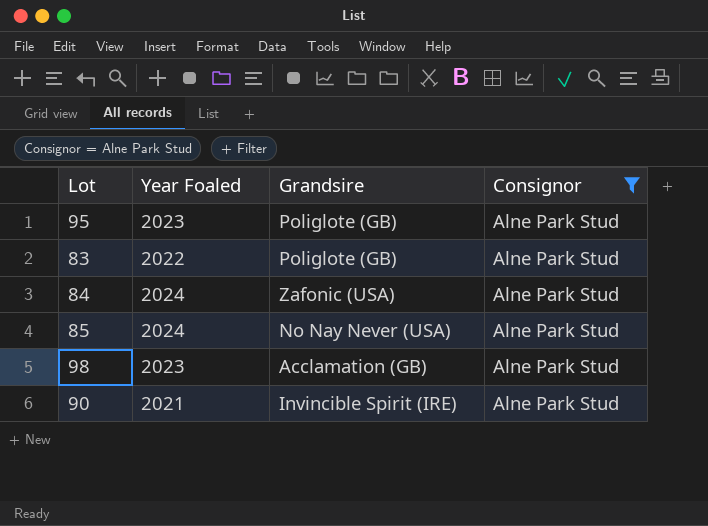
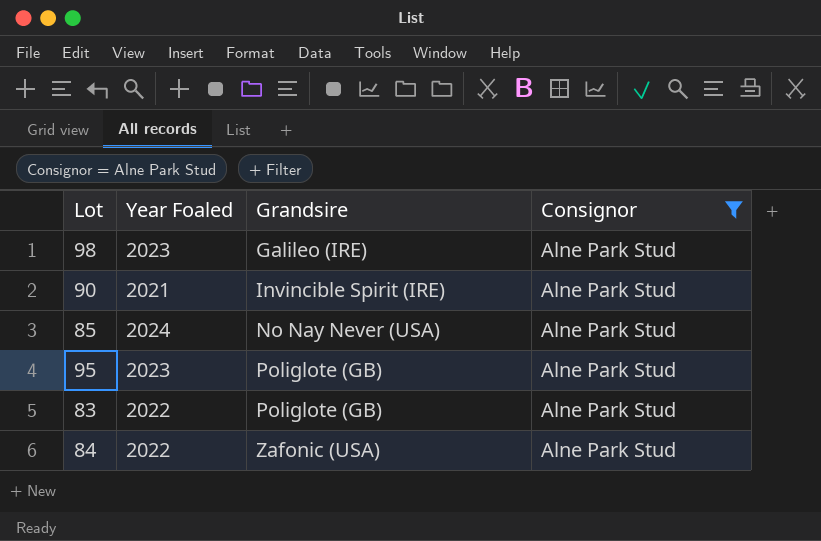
row order: none -> Grandsire ascending
98 | Grandsire: Acclamation (GB) -> Galileo (IRE)
84 | Year Foaled: 2024 -> 2022

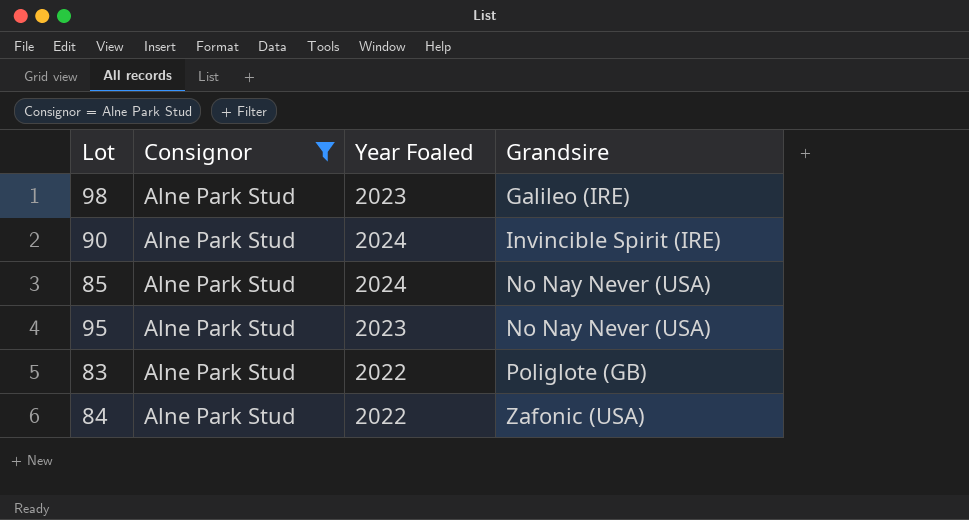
column Consignor | position: 4 -> 2
90 | Year Foaled: 2021 -> 2024
95 | Grandsire: Poliglote (GB) -> No Nay Never (USA)

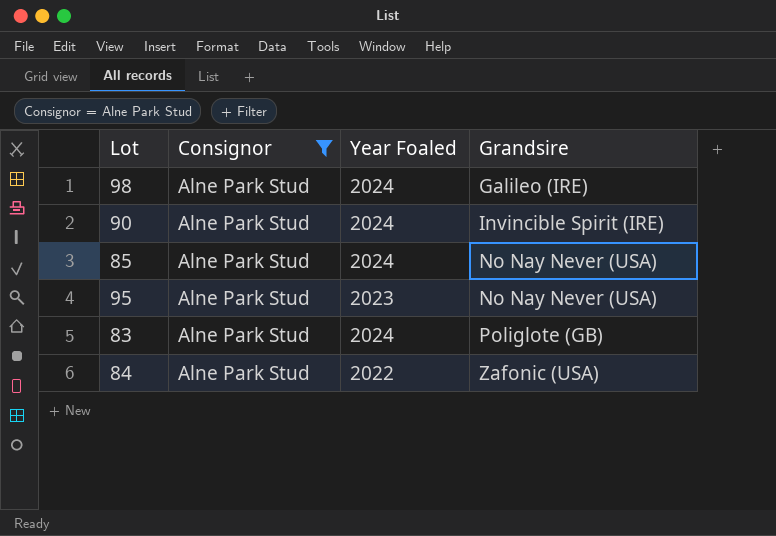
98 | Year Foaled: 2023 -> 2024
83 | Year Foaled: 2022 -> 2024

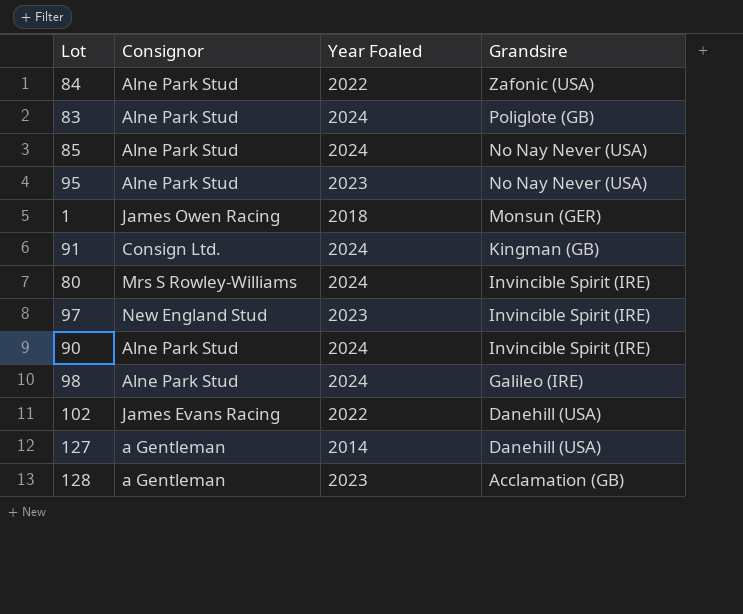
filter: Consignor = Alne Park Stud -> none
row order: Grandsire ascending -> Grandsire descending

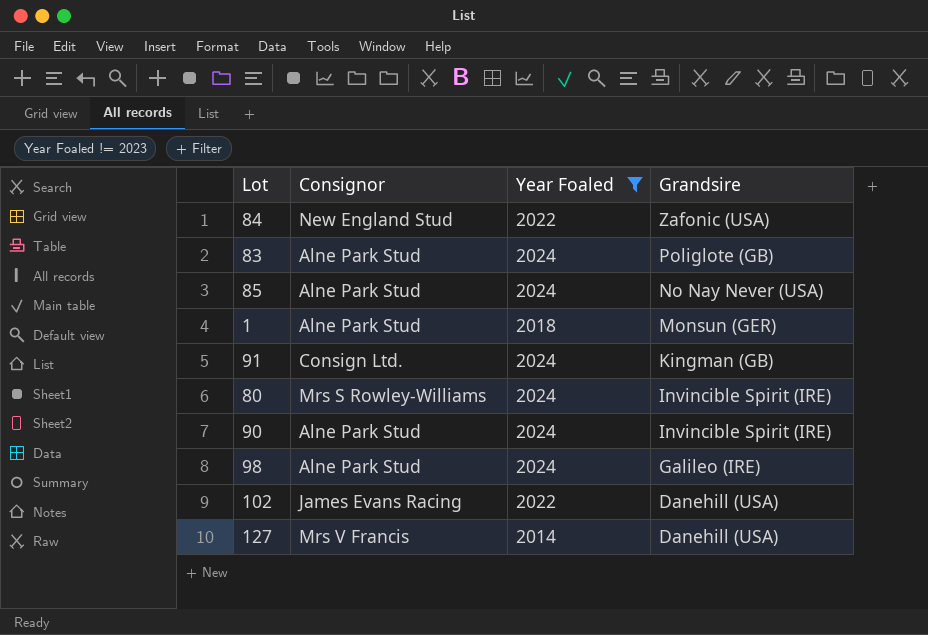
filter: none -> Year Foaled != 2023
84 | Consignor: Alne Park Stud -> New England Stud
1 | Consignor: James Owen Racing -> Alne Park Stud
127 | Consignor: a Gentleman -> Mrs V Francis

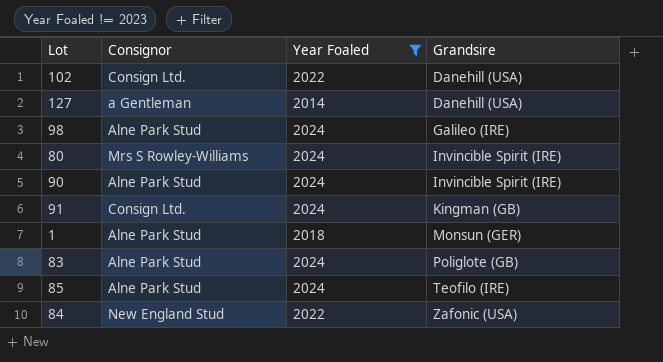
row order: Grandsire descending -> Grandsire ascending
102 | Consignor: James Evans Racing -> Consign Ltd.
127 | Consignor: Mrs V Francis -> a Gentleman
85 | Grandsire: No Nay Never (USA) -> Teofilo (IRE)

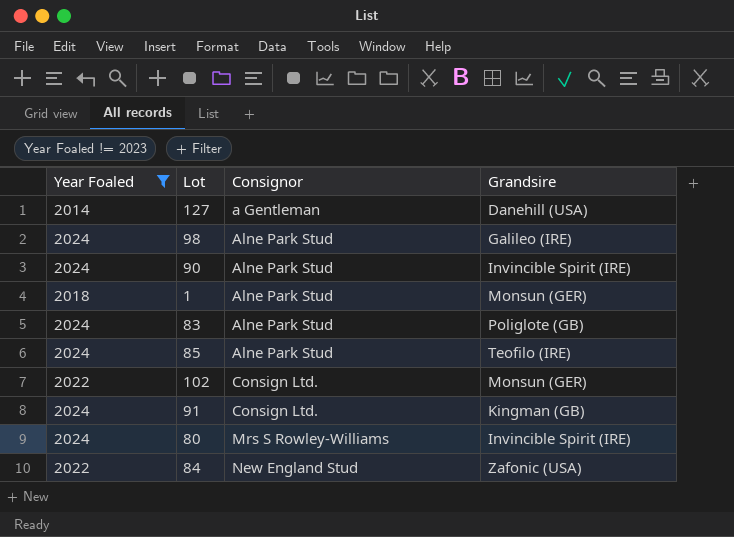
row order: Grandsire ascending -> Consignor ascending
column Year Foaled | position: 3 -> 1
102 | Grandsire: Danehill (USA) -> Monsun (GER)

